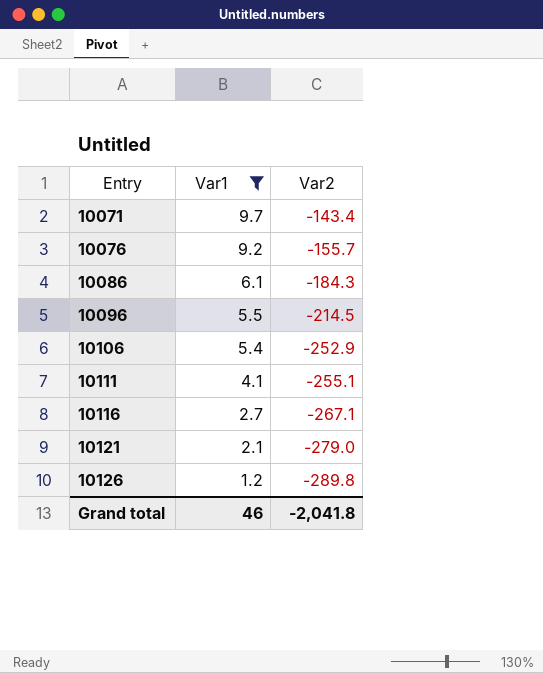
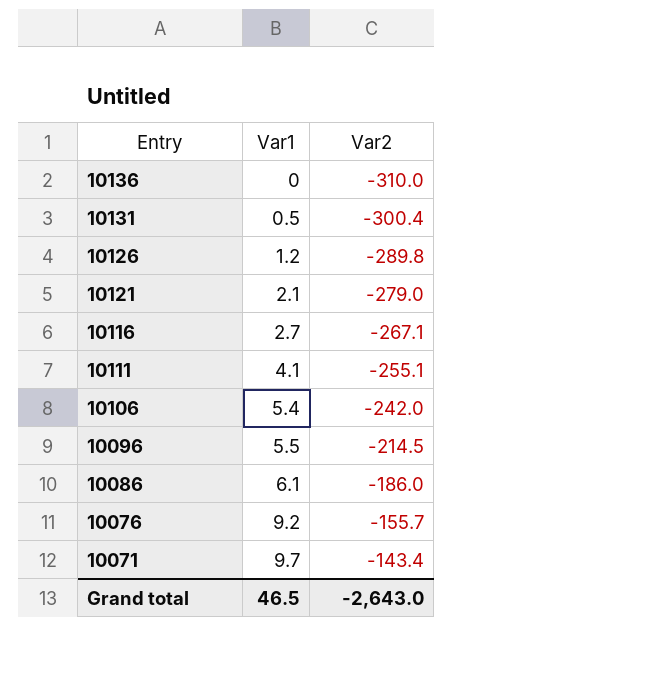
filter: Var1 >= 1.2 -> none
row order: Entry ascending -> Entry descending
10106 | Var2: -252.9 -> -242.0
10086 | Var2: -184.3 -> -186.0
Grand total | Var1: 46 -> 46.5
Grand total | Var2: -2,041.8 -> -2,643.0

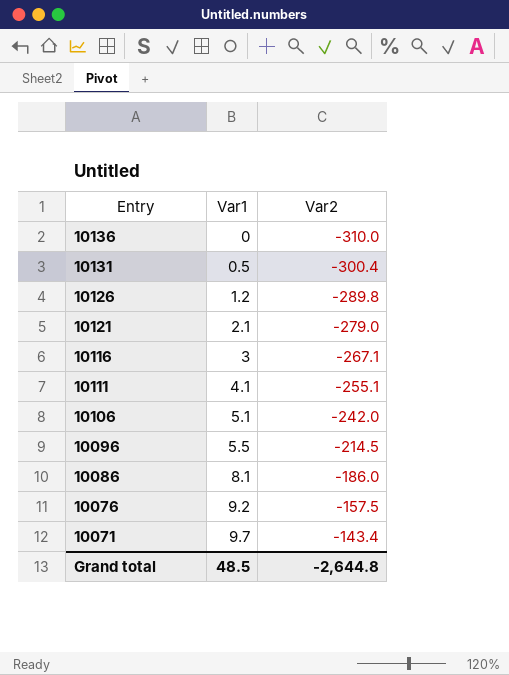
10116 | Var1: 2.7 -> 3
10106 | Var1: 5.4 -> 5.1
10086 | Var1: 6.1 -> 8.1
10076 | Var2: -155.7 -> -157.5
Grand total | Var1: 46.5 -> 48.5
Grand total | Var2: -2,643.0 -> -2,644.8

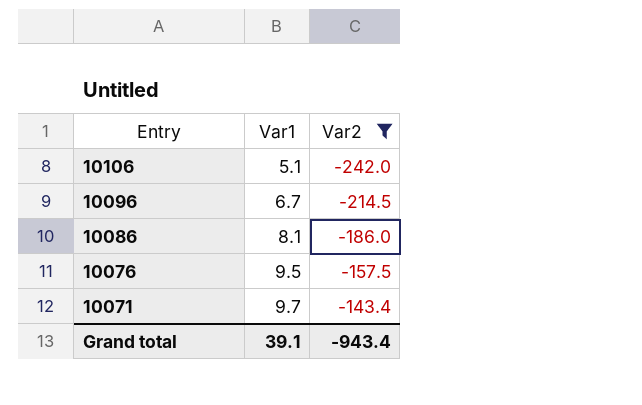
filter: none -> Var2 >= -242.0
10096 | Var1: 5.5 -> 6.7
10076 | Var1: 9.2 -> 9.5
Grand total | Var1: 48.5 -> 39.1
Grand total | Var2: -2,644.8 -> -943.4

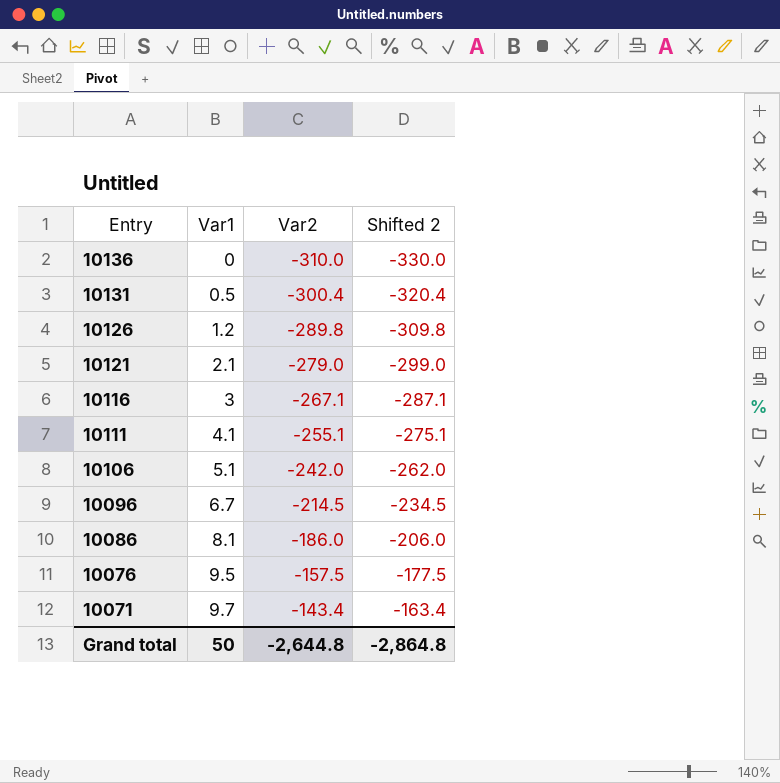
filter: Var2 >= -242.0 -> none
column Shifted 2 | formula: none -> [Var2] - 20
Grand total | Var1: 39.1 -> 50
Grand total | Var2: -943.4 -> -2,644.8

